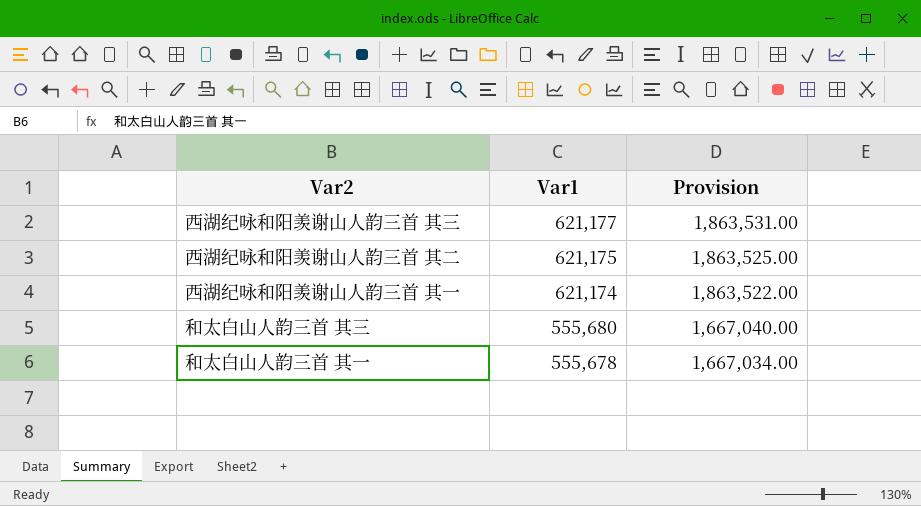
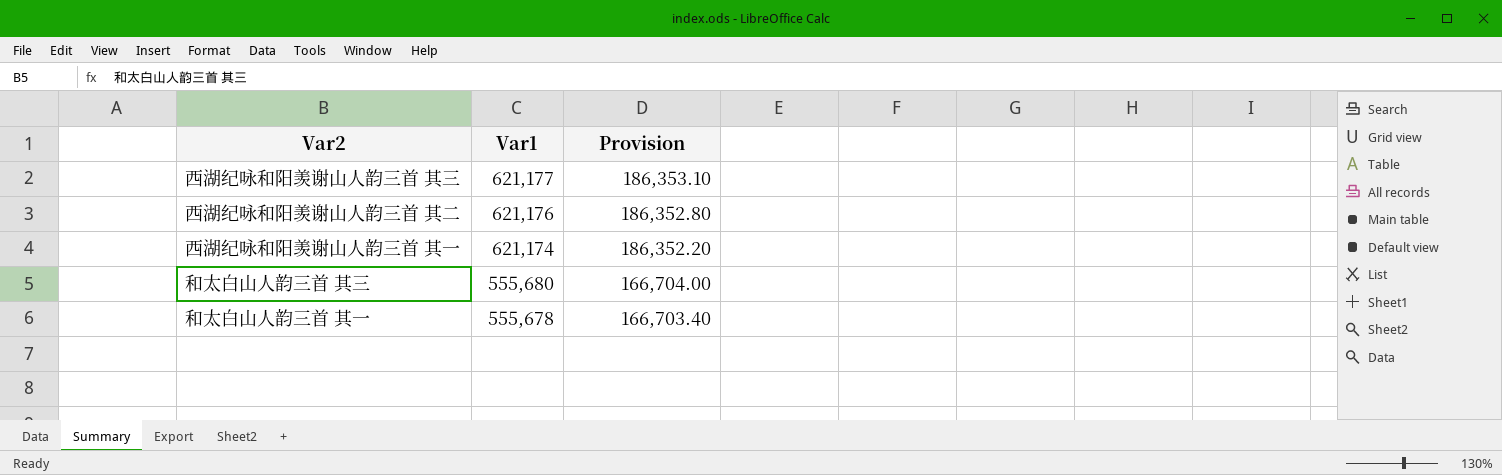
column Provision | formula: [Var1] * 3 -> [Var1] * 0.3
西湖纪咏和阳羡谢山人韵三首 其二 | Var1: 621,175 -> 621,176

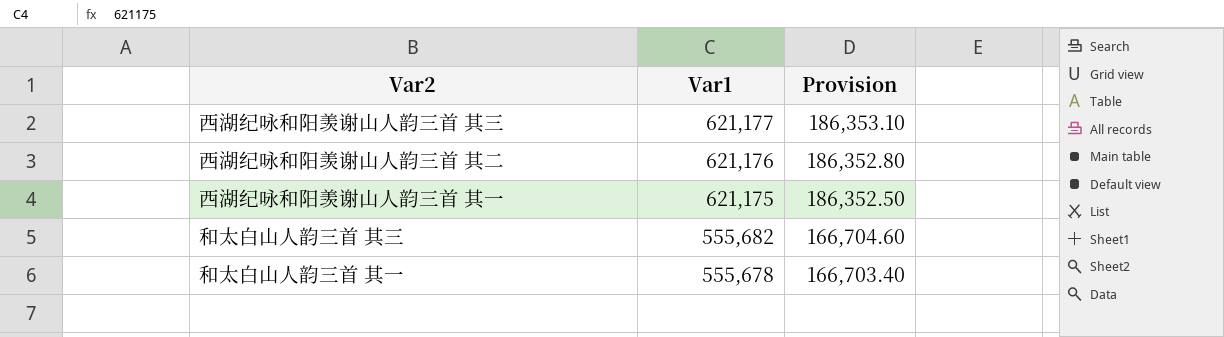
西湖纪咏和阳羡谢山人韵三首 其一 | Var1: 621,174 -> 621,175
西湖纪咏和阳羡谢山人韵三首 其一 | Provision: 186,352.20 -> 186,352.50
和太白山人韵三首 其三 | Var1: 555,680 -> 555,682
和太白山人韵三首 其三 | Provision: 166,704.00 -> 166,704.60

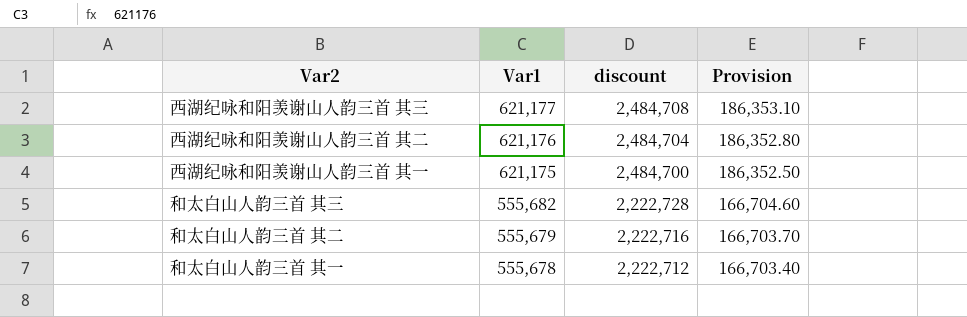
column discount | formula: none -> [Var1] * 4
row 和太白山人韵三首 其二: none -> 555,679 | 2,222,716 | 166,703.70

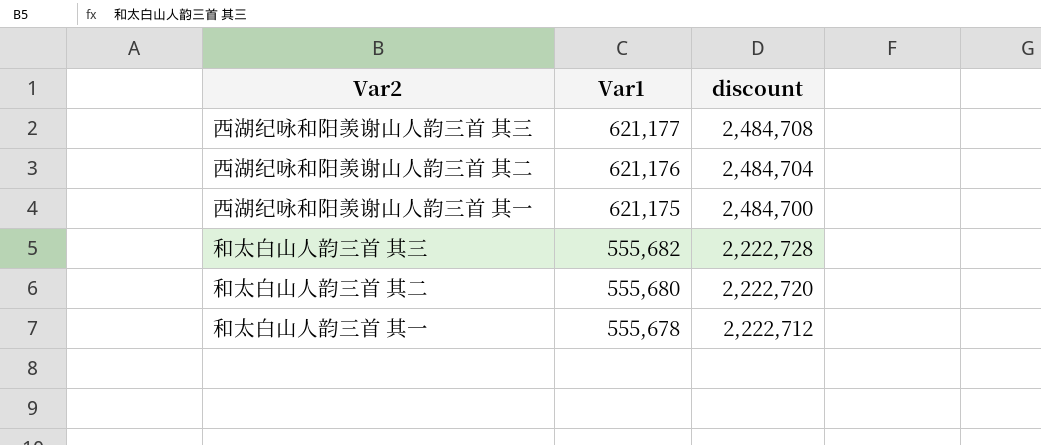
column Provision | formula: [Var1] * 0.3 -> none
和太白山人韵三首 其二 | Var1: 555,679 -> 555,680
和太白山人韵三首 其二 | discount: 2,222,716 -> 2,222,720

